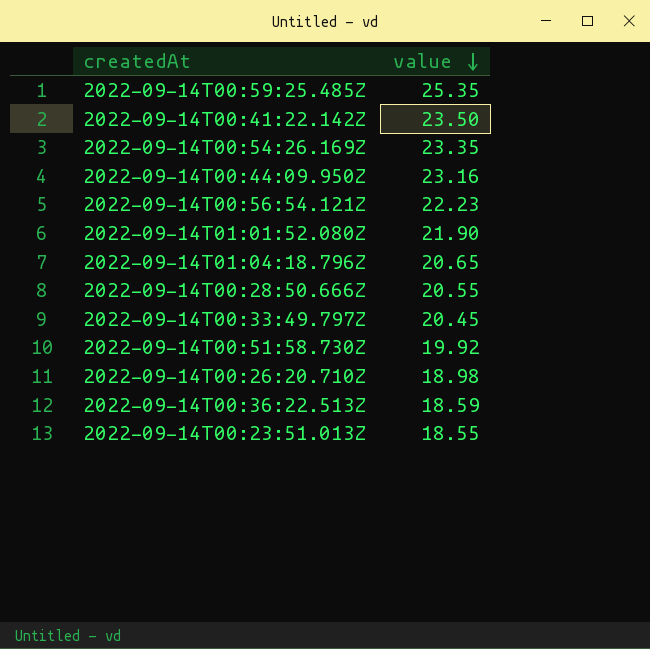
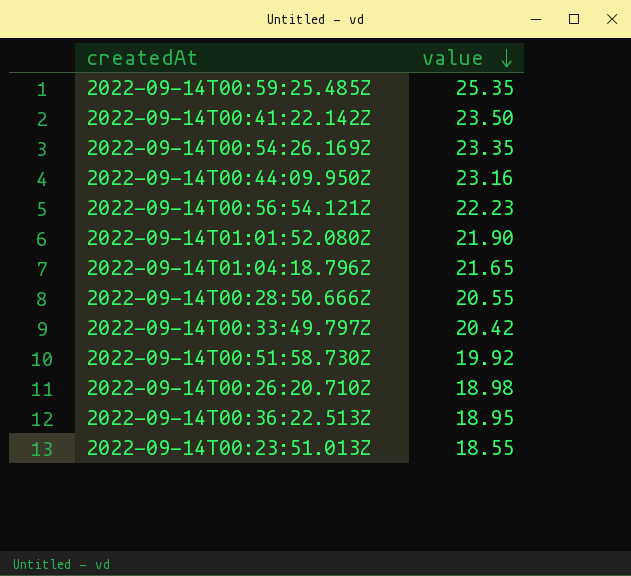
2022-09-14T01:04:18.796Z | value: 20.65 -> 21.65
2022-09-14T00:33:49.797Z | value: 20.45 -> 20.42
2022-09-14T00:36:22.513Z | value: 18.59 -> 18.95

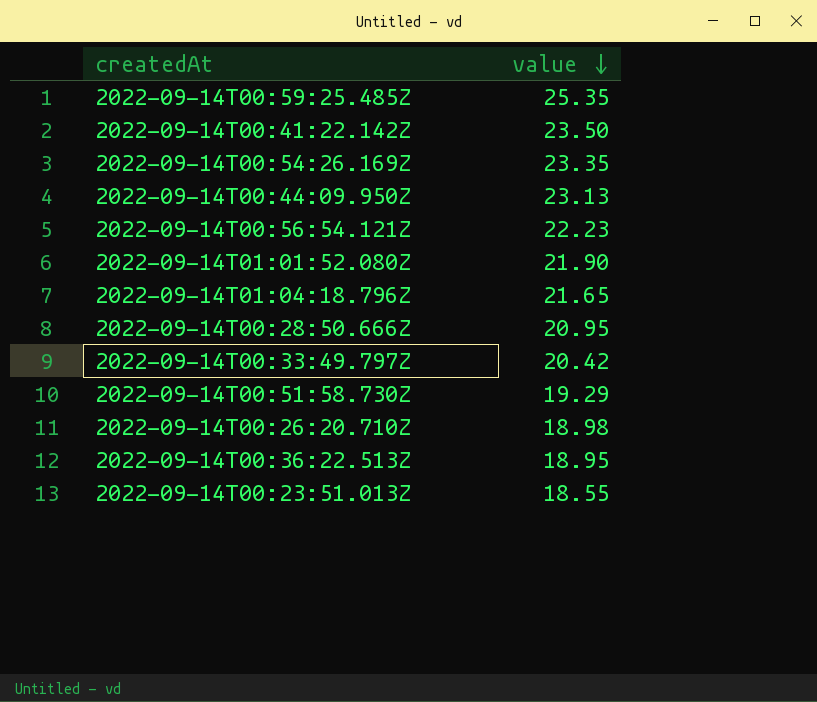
2022-09-14T00:44:09.950Z | value: 23.16 -> 23.13
2022-09-14T00:28:50.666Z | value: 20.55 -> 20.95
2022-09-14T00:51:58.730Z | value: 19.92 -> 19.29

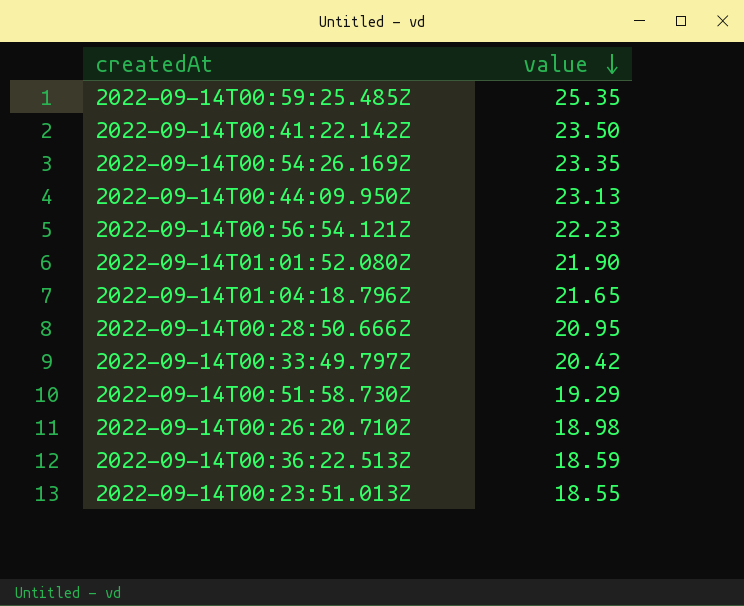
2022-09-14T00:36:22.513Z | value: 18.95 -> 18.59

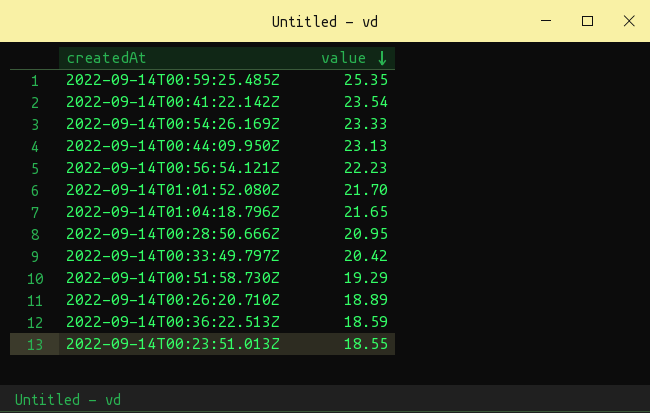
2022-09-14T00:41:22.142Z | value: 23.50 -> 23.54
2022-09-14T00:54:26.169Z | value: 23.35 -> 23.33
2022-09-14T01:01:52.080Z | value: 21.90 -> 21.70
2022-09-14T00:26:20.710Z | value: 18.98 -> 18.89

